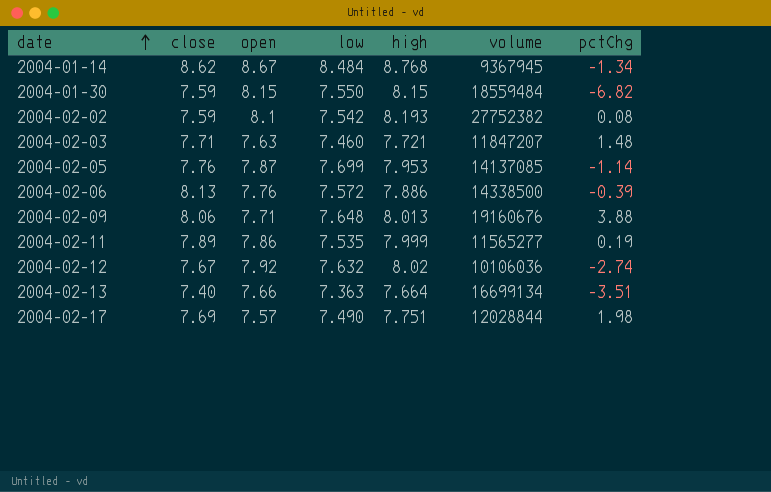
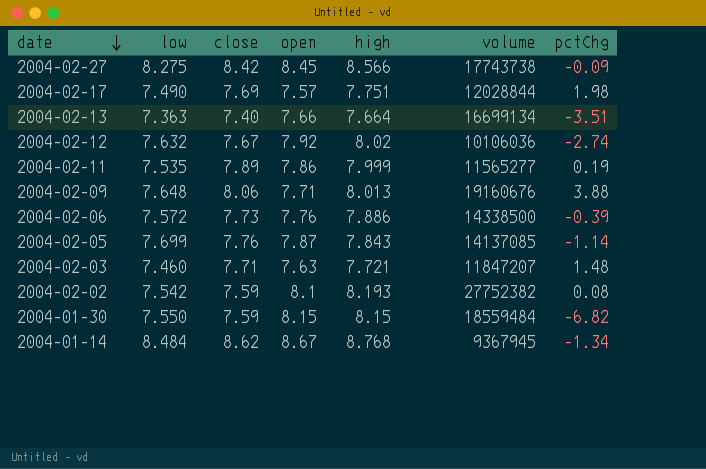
row order: date ascending -> date descending
column low | position: 4 -> 2
row 2004-02-27: none -> 8.275 | 8.42 | 8.45 | 8.566 | 17743738 | -0.09
2004-02-06 | close: 8.13 -> 7.73
2004-02-05 | high: 7.953 -> 7.843

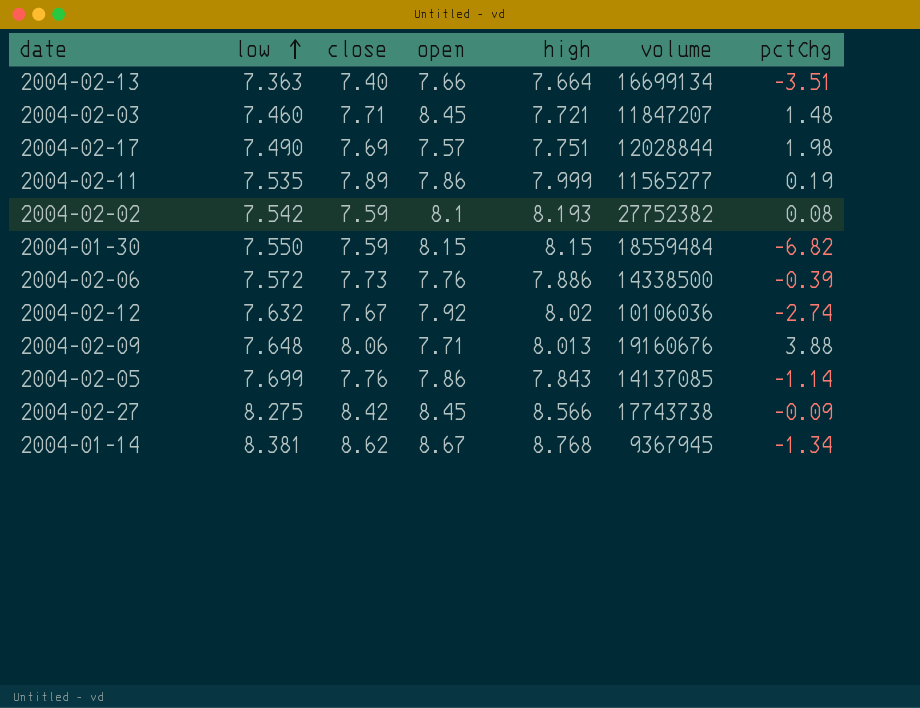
row order: date descending -> low ascending
2004-02-03 | open: 7.63 -> 8.45
2004-02-05 | open: 7.87 -> 7.86
2004-01-14 | low: 8.484 -> 8.381

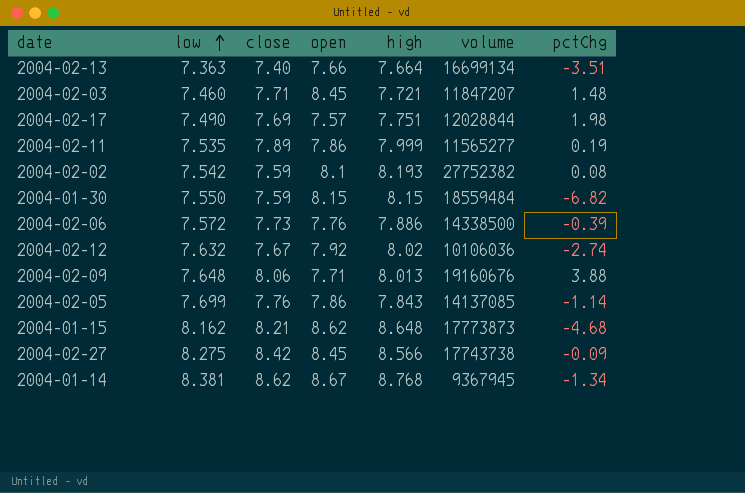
row 2004-01-15: none -> 8.162 | 8.21 | 8.62 | 8.648 | 17773873 | -4.68

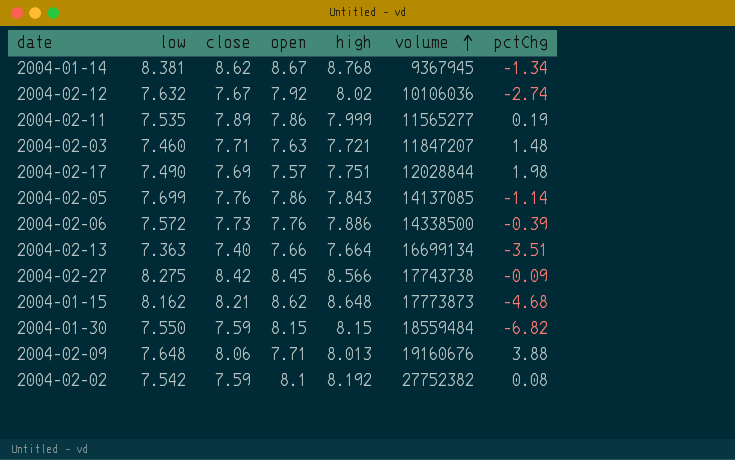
row order: low ascending -> volume ascending
2004-02-03 | open: 8.45 -> 7.63
2004-02-02 | high: 8.193 -> 8.192

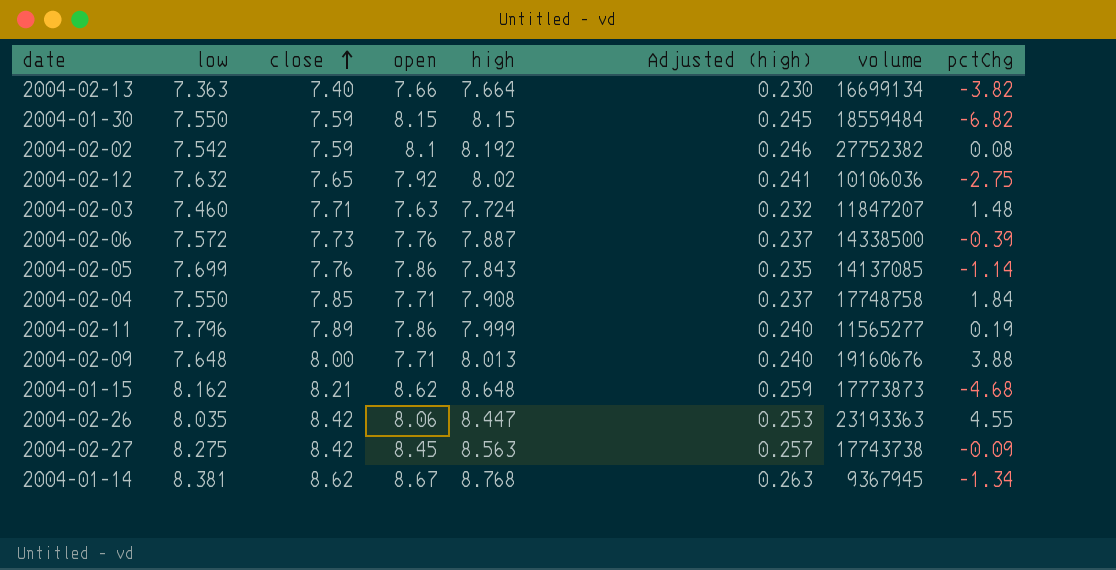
row order: volume ascending -> close ascending
column Adjusted (high) | formula: none -> [high] * 0.03
row 2004-02-17: 7.490 | 7.69 | 7.57 | 7.751 | 12028844 | 1.98 -> none
2004-02-13 | pctChg: -3.51 -> -3.82
2004-02-12 | close: 7.67 -> 7.65
2004-02-12 | pctChg: -2.74 -> -2.75
2004-02-03 | high: 7.721 -> 7.724
2004-02-06 | high: 7.886 -> 7.887
row 2004-02-04: none -> 7.550 | 7.85 | 7.71 | 7.908 | 0.237 | 17748758 | 1.84
2004-02-11 | low: 7.535 -> 7.796
2004-02-09 | close: 8.06 -> 8.00
row 2004-02-26: none -> 8.035 | 8.42 | 8.06 | 8.447 | 0.253 | 23193363 | 4.55
2004-02-27 | high: 8.566 -> 8.563

